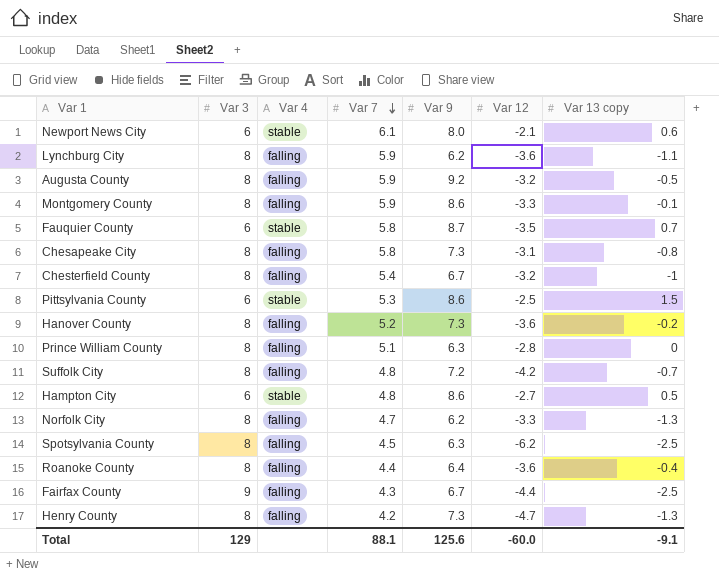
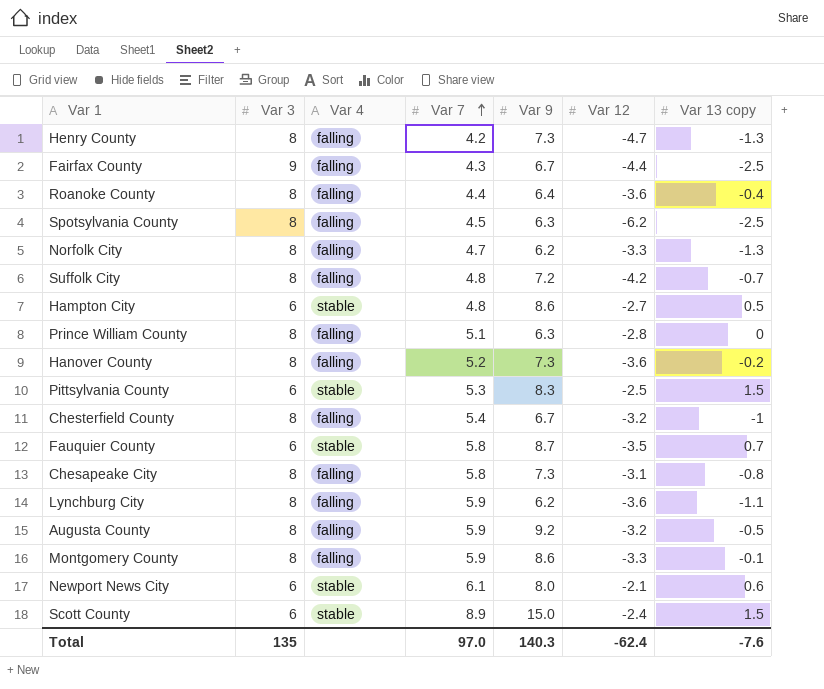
row order: Var 7 descending -> Var 7 ascending
Pittsylvania County | Var 9: 8.6 -> 8.3
row Scott County: none -> 6 | stable | 8.9 | 15.0 | -2.4 | 1.5
Total | Var 3: 129 -> 135
Total | Var 7: 88.1 -> 97.0
Total | Var 9: 125.6 -> 140.3
Total | Var 12: -60.0 -> -62.4
Total | Var 13 copy: -9.1 -> -7.6

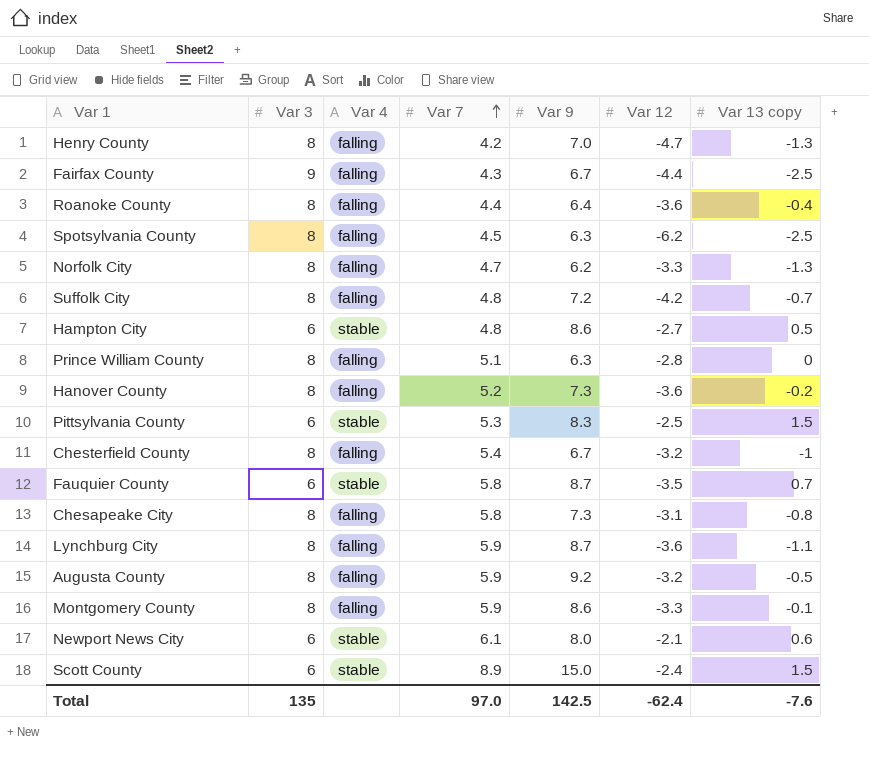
Henry County | Var 9: 7.3 -> 7.0
Lynchburg City | Var 9: 6.2 -> 8.7
Total | Var 9: 140.3 -> 142.5

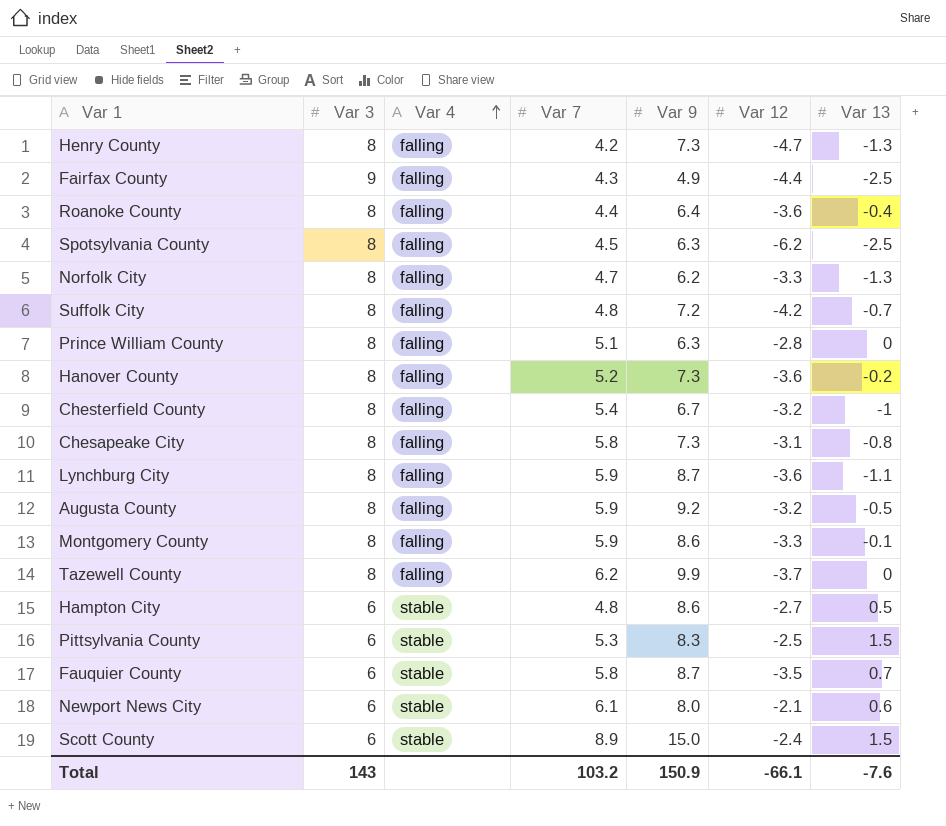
row order: Var 7 ascending -> Var 4 ascending
column name: Var 13 copy -> Var 13
Henry County | Var 9: 7.0 -> 7.3
Fairfax County | Var 9: 6.7 -> 4.9
row Tazewell County: none -> 8 | falling | 6.2 | 9.9 | -3.7 | 0
Total | Var 3: 135 -> 143
Total | Var 7: 97.0 -> 103.2
Total | Var 9: 142.5 -> 150.9
Total | Var 12: -62.4 -> -66.1

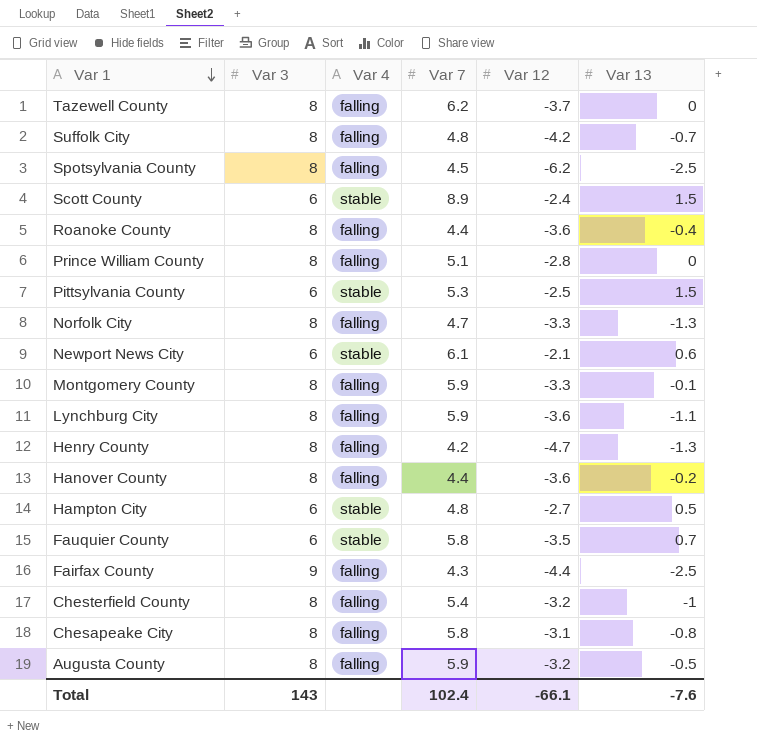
row order: Var 4 ascending -> Var 1 descending
column Var 9 | position: 5 -> none
Hanover County | Var 7: 5.2 -> 4.4
Total | Var 7: 103.2 -> 102.4

